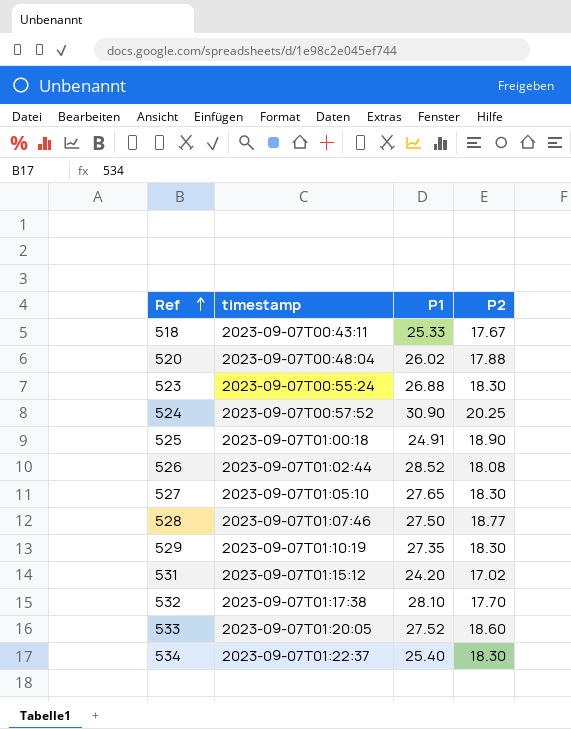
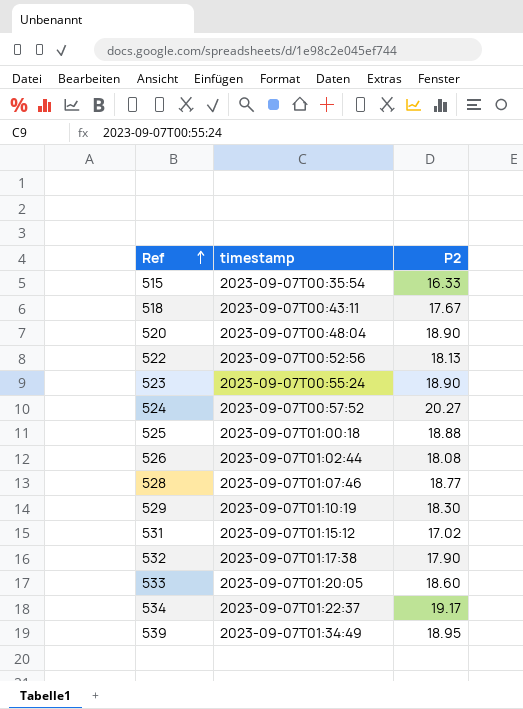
column P1 | position: 3 -> none
row 527: 2023-09-07T01:05:10 | 27.65 | 18.30 -> none
row 515: none -> 2023-09-07T00:35:54 | 16.33
520 | P2: 17.88 -> 18.90
row 522: none -> 2023-09-07T00:52:56 | 18.13
523 | P2: 18.30 -> 18.90
524 | P2: 20.25 -> 20.27
525 | P2: 18.90 -> 18.88
532 | P2: 17.70 -> 17.90
534 | P2: 18.30 -> 19.17
row 539: none -> 2023-09-07T01:34:49 | 18.95

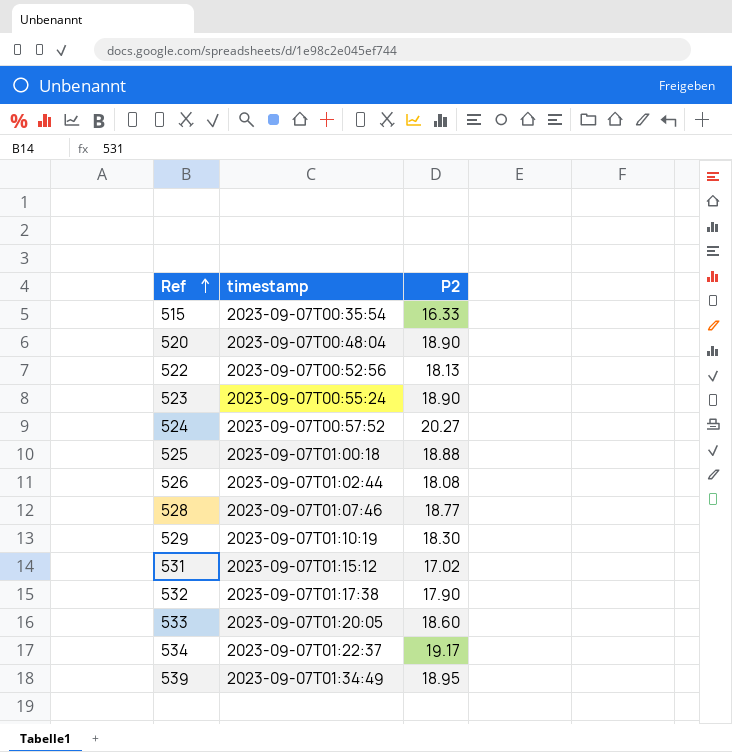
row 518: 2023-09-07T00:43:11 | 17.67 -> none

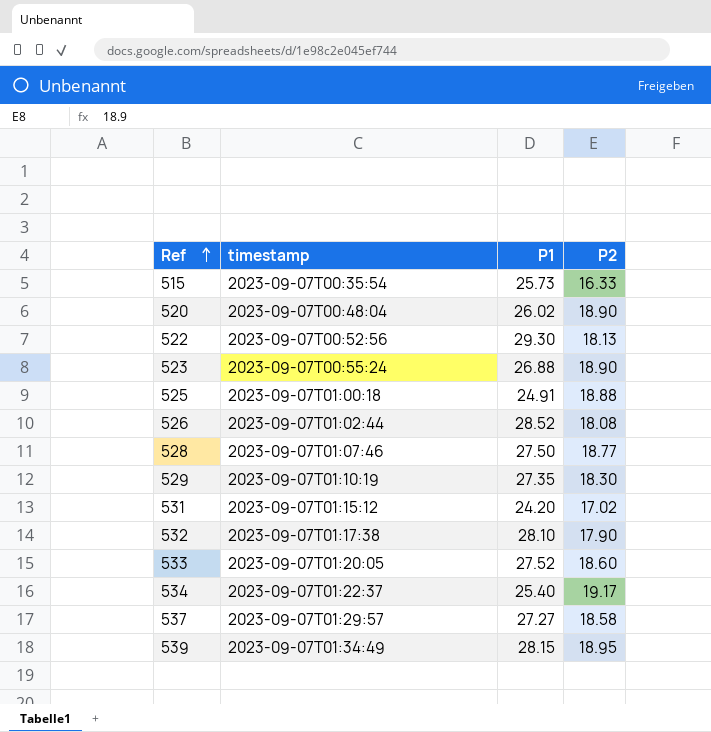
column P1 | position: none -> 3
row 524: 2023-09-07T00:57:52 | 20.27 -> none
row 537: none -> 2023-09-07T01:29:57 | 27.27 | 18.58

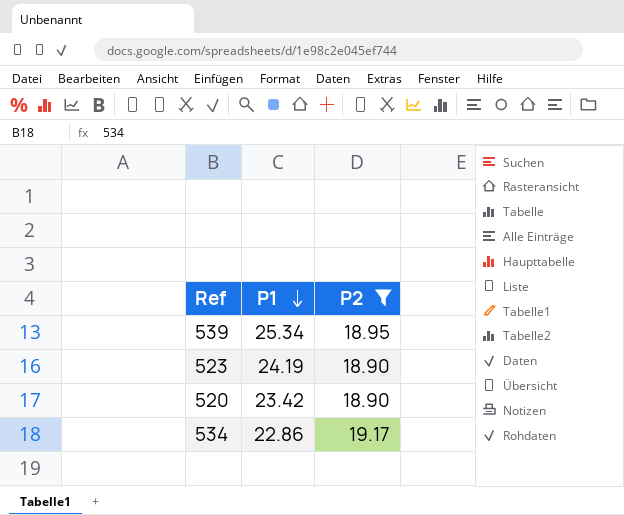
filter: none -> P2 >= 18.90
row order: Ref ascending -> P1 descending
column timestamp | position: 2 -> none
539 | P1: 28.15 -> 25.34
523 | P1: 26.88 -> 24.19
520 | P1: 26.02 -> 23.42
534 | P1: 25.40 -> 22.86

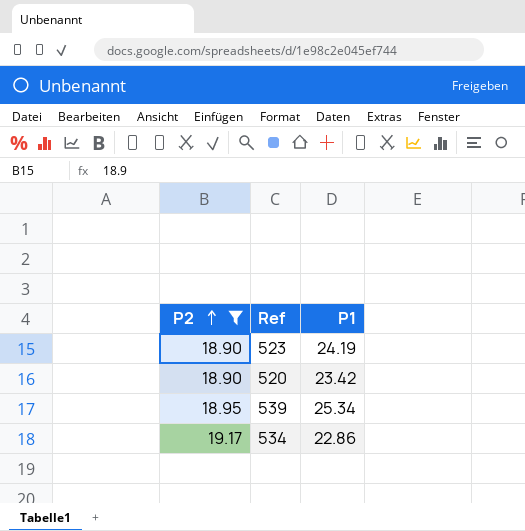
row order: P1 descending -> P2 ascending
column P2 | position: 3 -> 1

